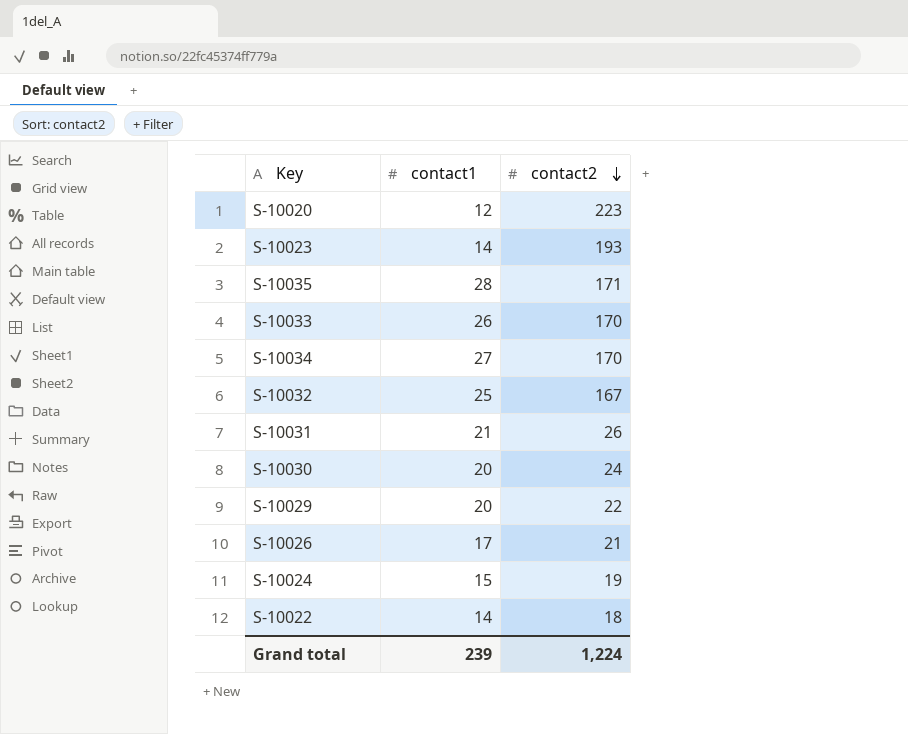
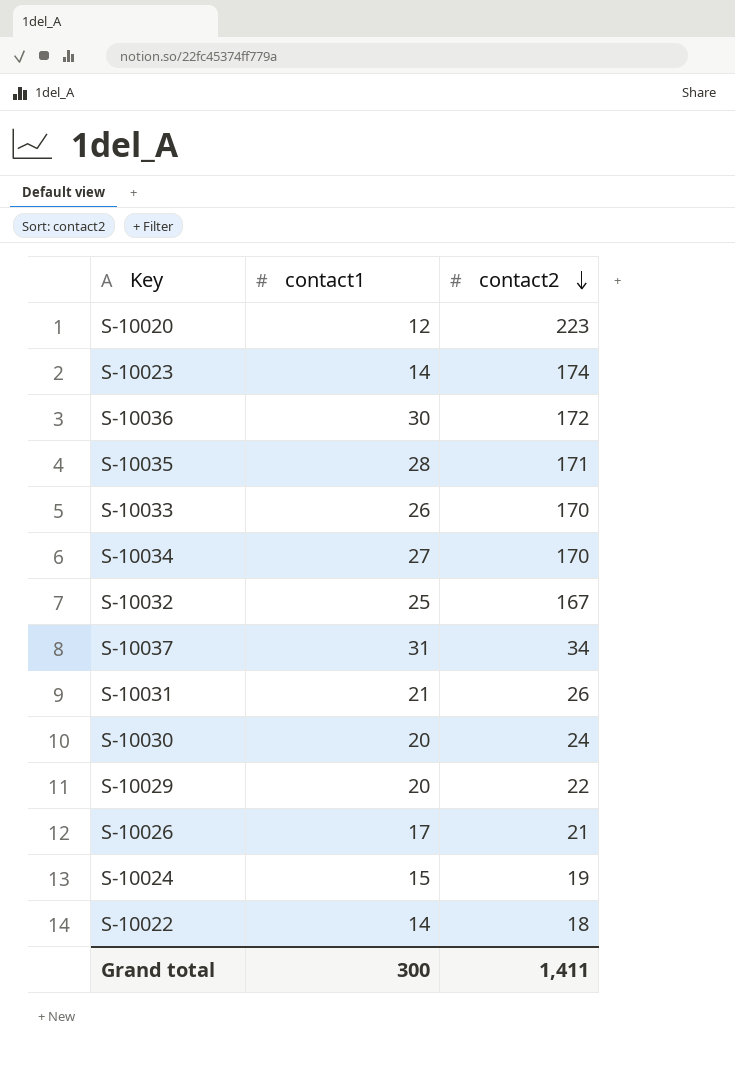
S-10023 | contact2: 193 -> 174
row S-10036: none -> 30 | 172
row S-10037: none -> 31 | 34
Grand total | contact1: 239 -> 300
Grand total | contact2: 1,224 -> 1,411

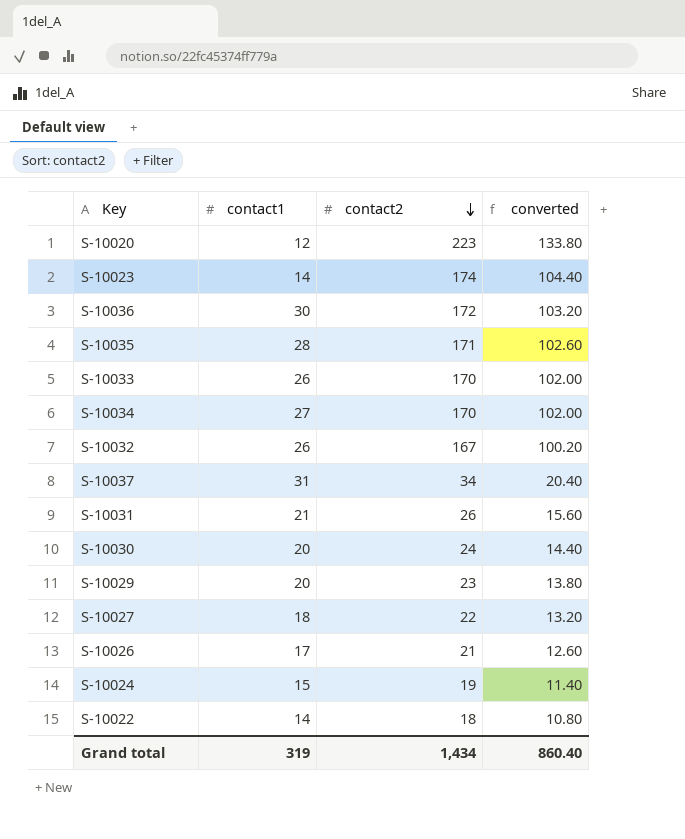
column converted | formula: none -> [contact2] * 0.6
S-10032 | contact1: 25 -> 26
S-10029 | contact2: 22 -> 23
row S-10027: none -> 18 | 22 | 13.20
Grand total | contact1: 300 -> 319
Grand total | contact2: 1,411 -> 1,434

